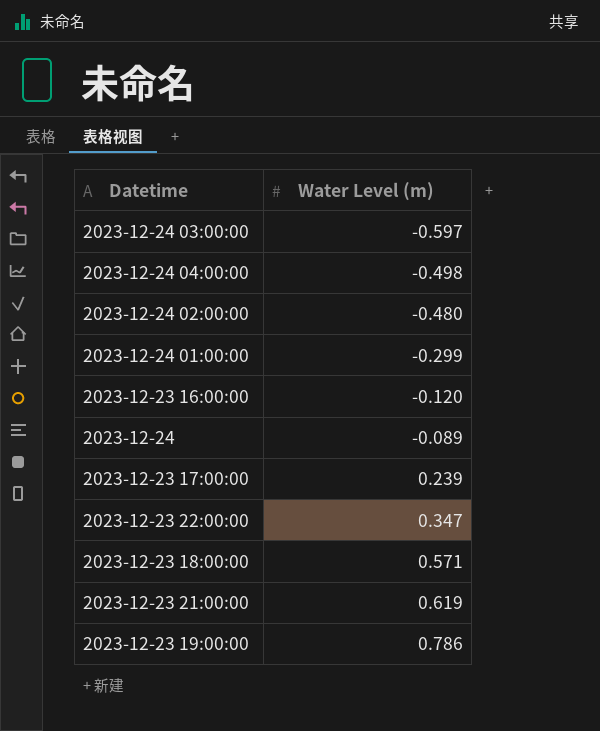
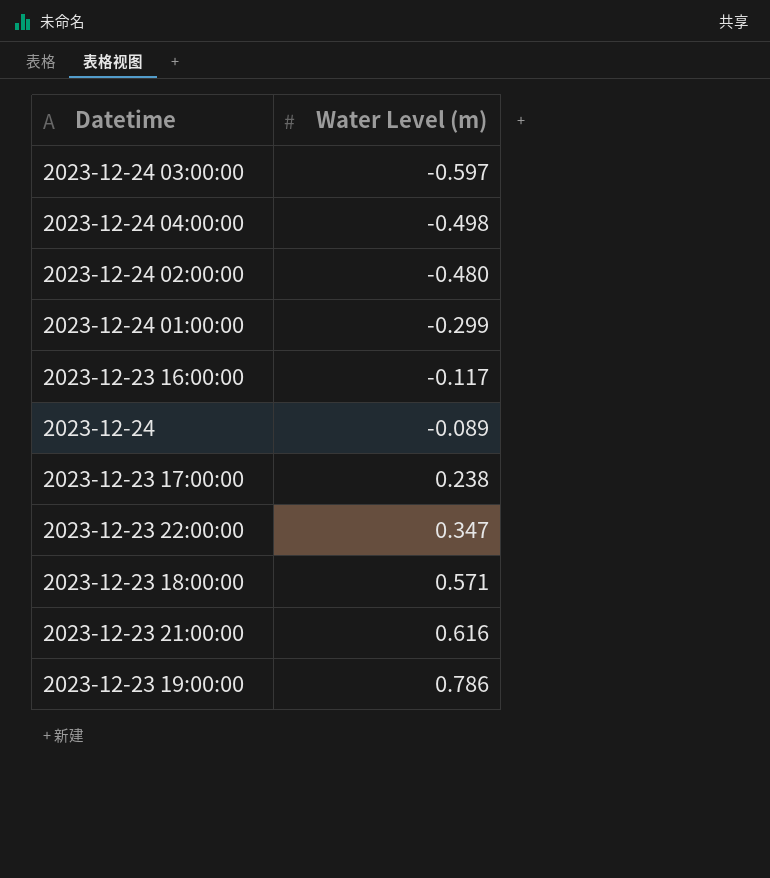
2023-12-23 16:00:00 | Water Level (m): -0.120 -> -0.117
2023-12-23 17:00:00 | Water Level (m): 0.239 -> 0.238
2023-12-23 21:00:00 | Water Level (m): 0.619 -> 0.616

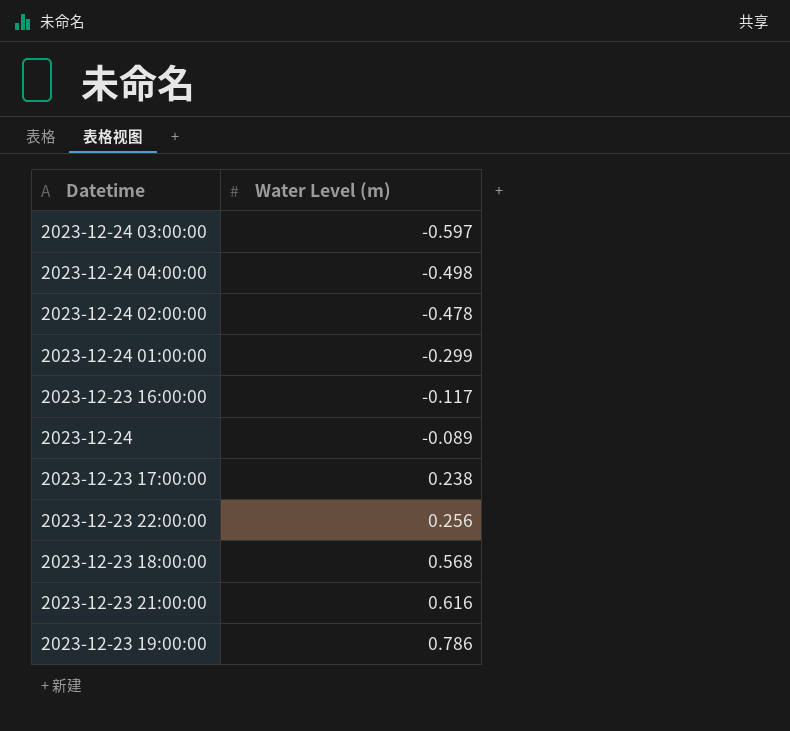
2023-12-24 02:00:00 | Water Level (m): -0.480 -> -0.478
2023-12-23 22:00:00 | Water Level (m): 0.347 -> 0.256
2023-12-23 18:00:00 | Water Level (m): 0.571 -> 0.568

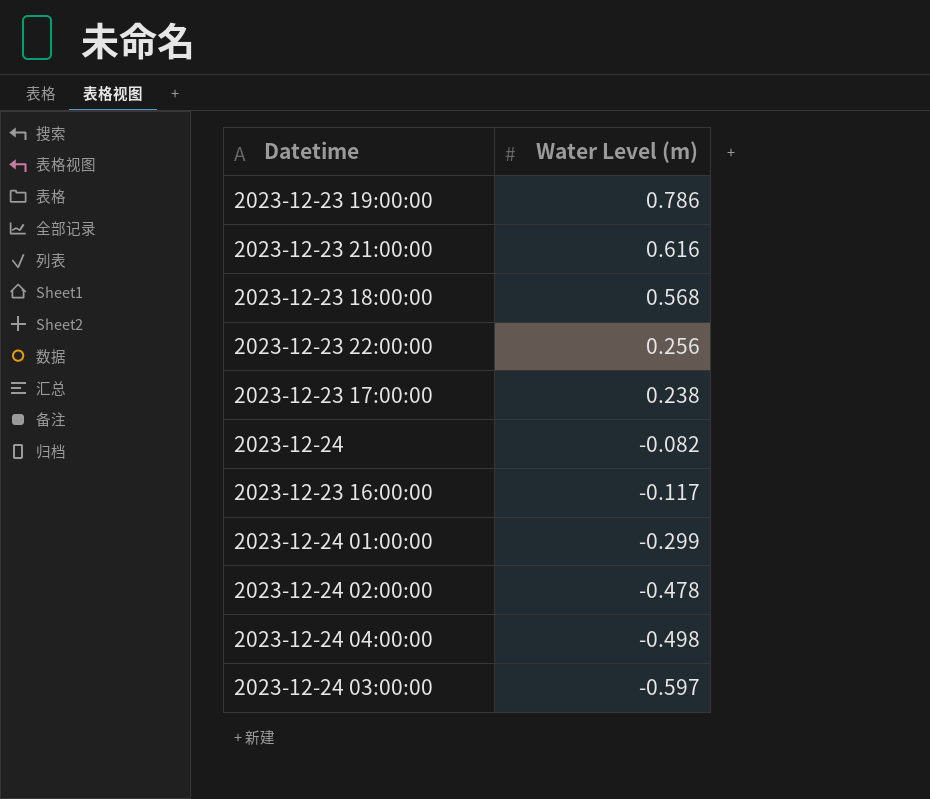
row order: Water Level (m) ascending -> Water Level (m) descending
2023-12-24 | Water Level (m): -0.089 -> -0.082

